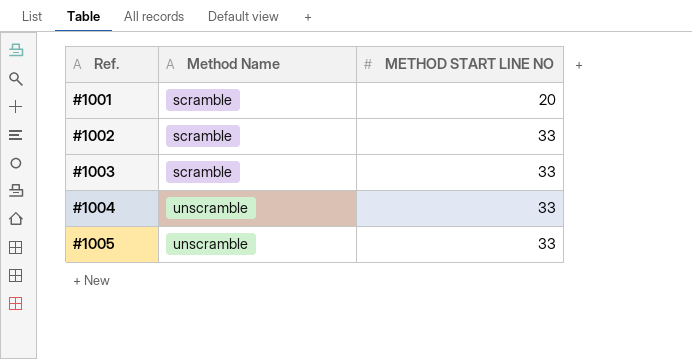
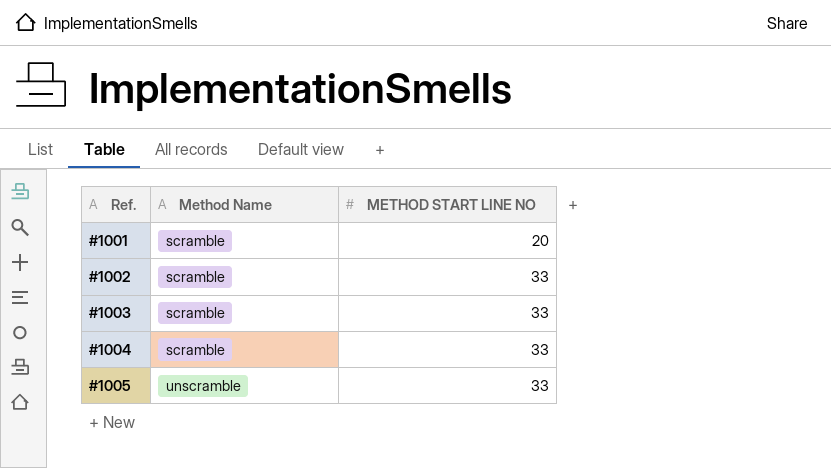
#1004 | Method Name: unscramble -> scramble

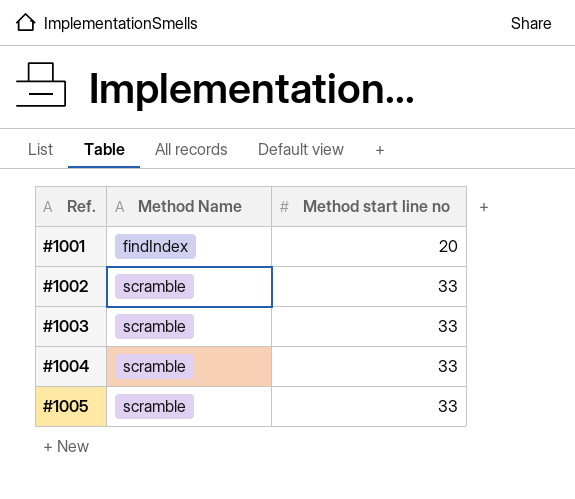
column name: METHOD START LINE NO -> Method start line no
#1001 | Method Name: scramble -> findIndex
#1005 | Method Name: unscramble -> scramble

